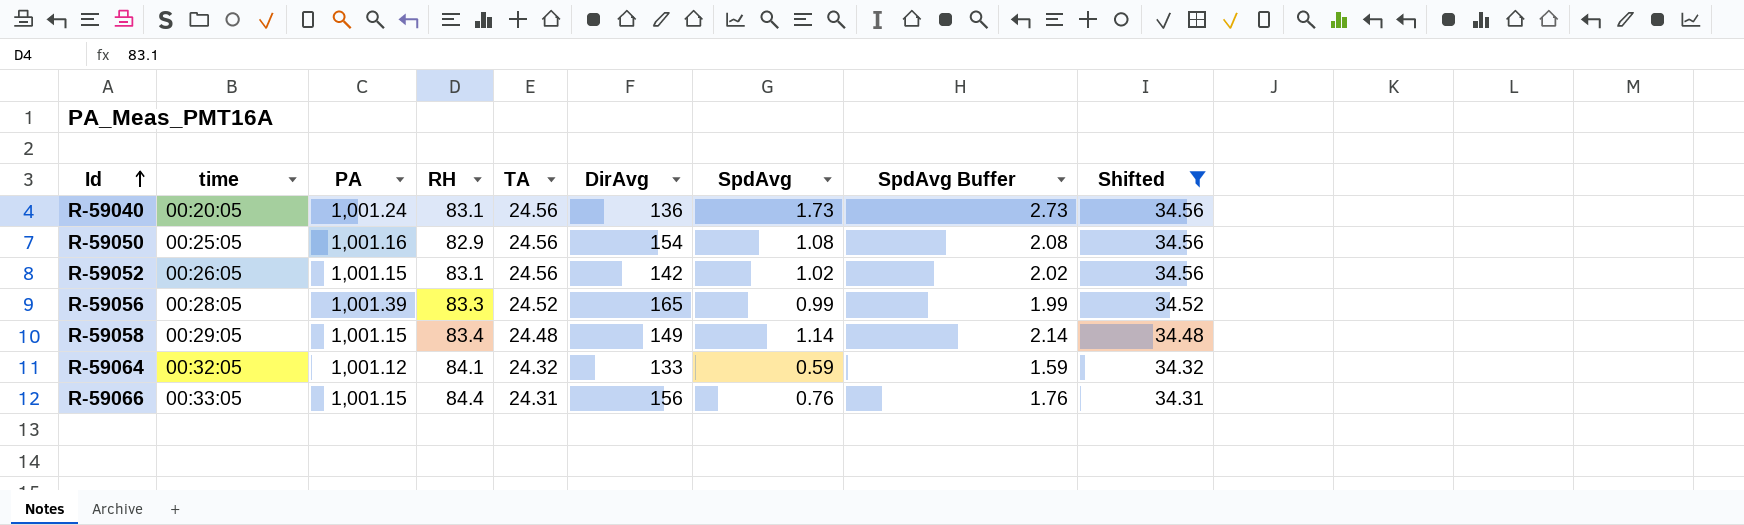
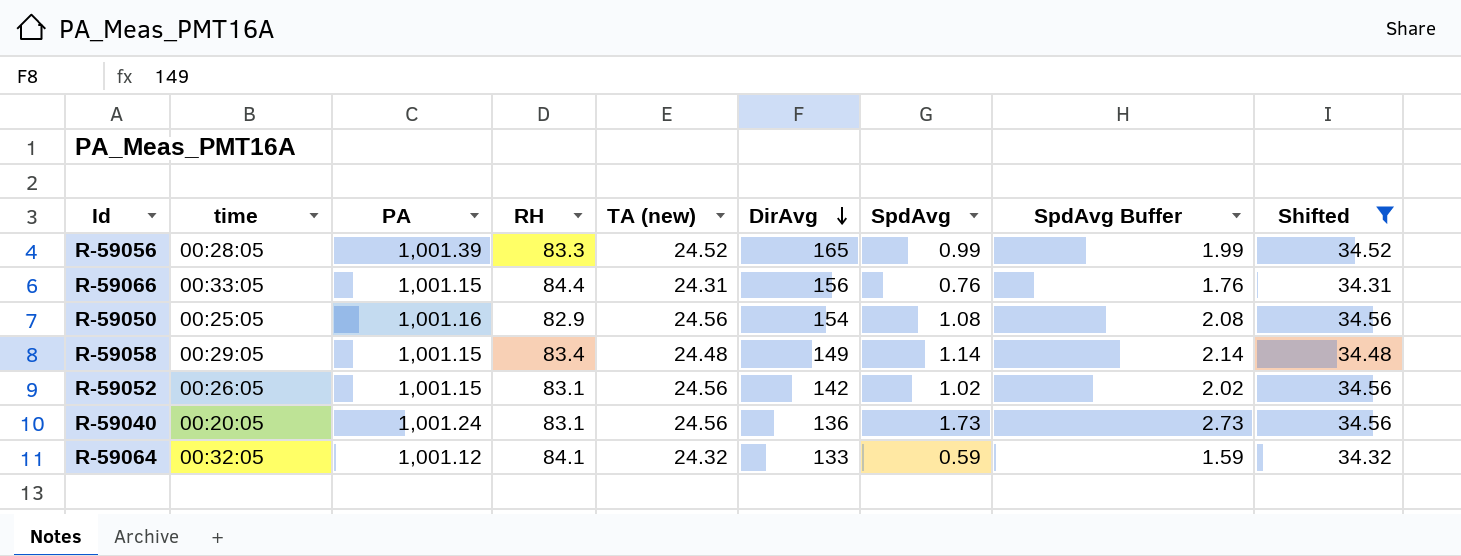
row order: Id ascending -> DirAvg descending
column name: TA -> TA (new)

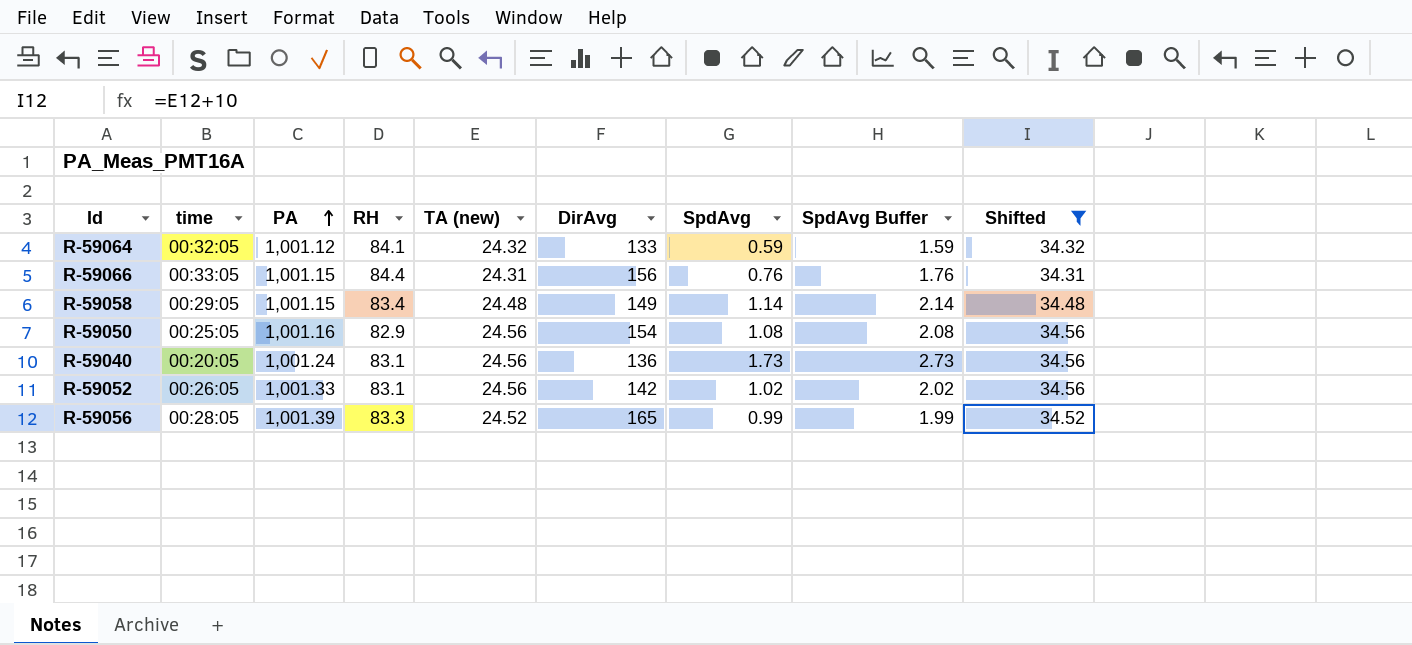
row order: DirAvg descending -> PA ascending
R-59052 | PA: 1,001.15 -> 1,001.33

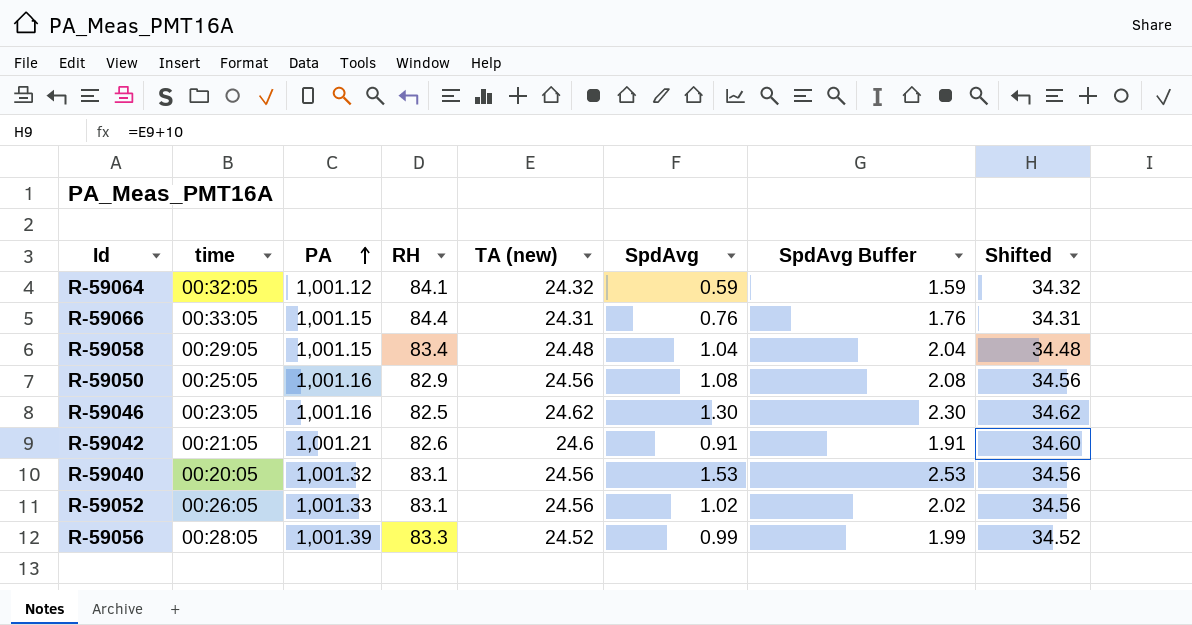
filter: Shifted <= 34.56 -> none
column DirAvg | position: 6 -> none
R-59058 | SpdAvg: 1.14 -> 1.04
R-59058 | SpdAvg Buffer: 2.14 -> 2.04
R-59040 | PA: 1,001.24 -> 1,001.32
R-59040 | SpdAvg: 1.73 -> 1.53
R-59040 | SpdAvg Buffer: 2.73 -> 2.53

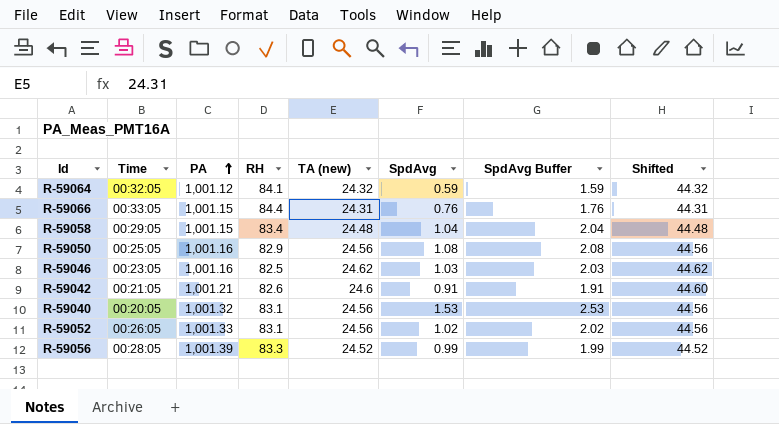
column name: time -> Time
column Shifted | formula: [TA (new)] + 10 -> [TA (new)] + 20
R-59046 | SpdAvg: 1.30 -> 1.03
R-59046 | SpdAvg Buffer: 2.30 -> 2.03

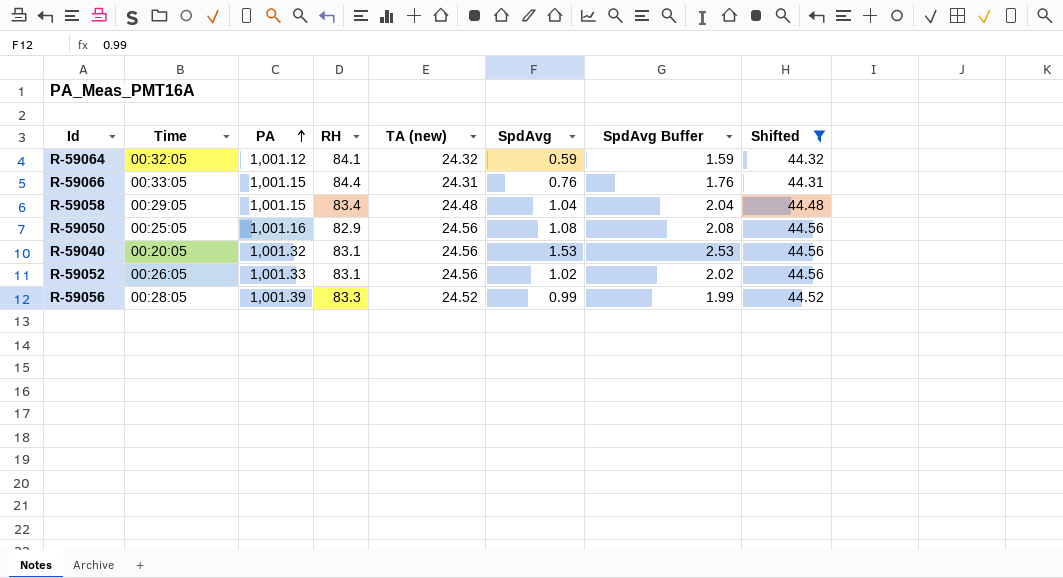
filter: none -> Shifted <= 44.56

